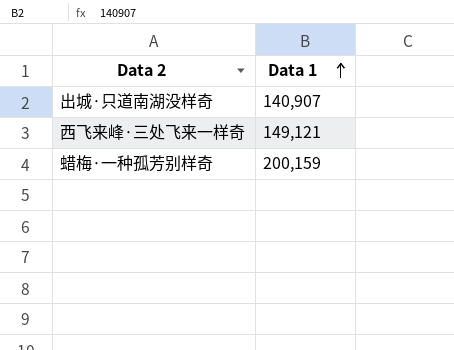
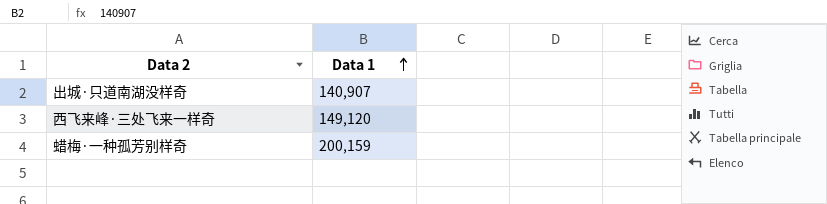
西飞来峰·三处飞来一样奇 | Data 1: 149,121 -> 149,120

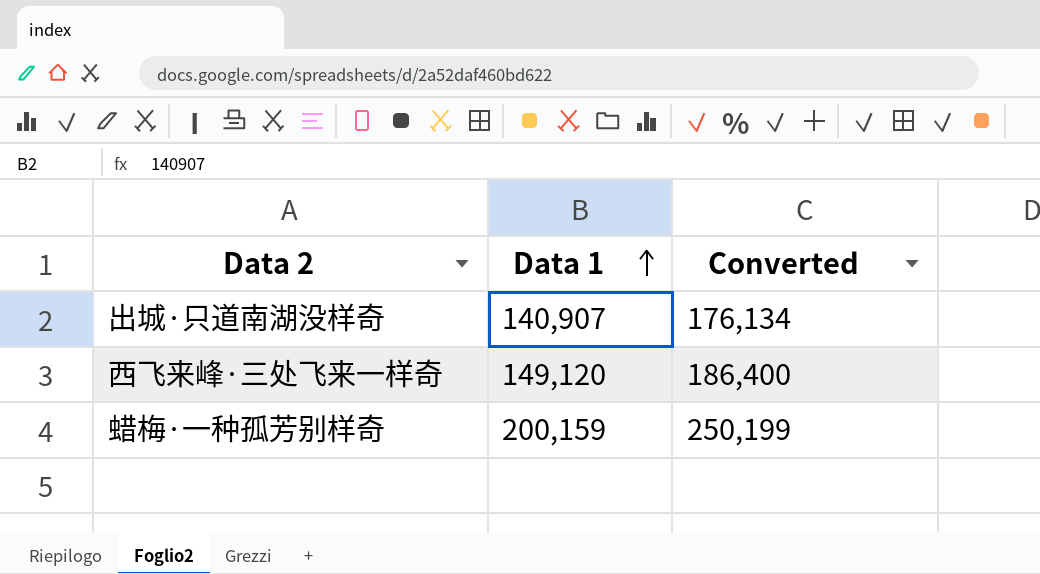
column Converted | formula: none -> [Data 1] * 1.25

